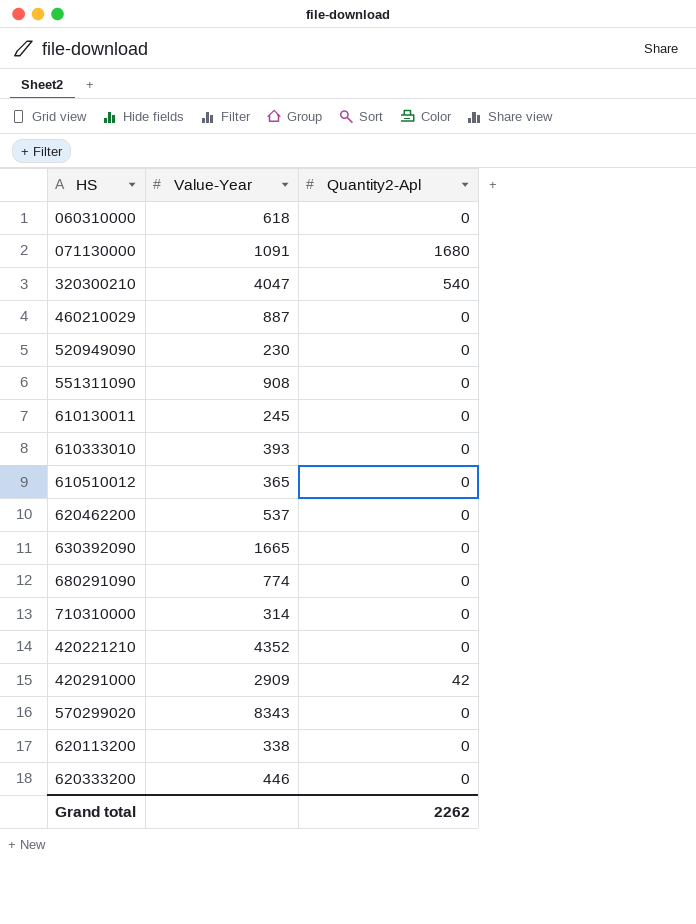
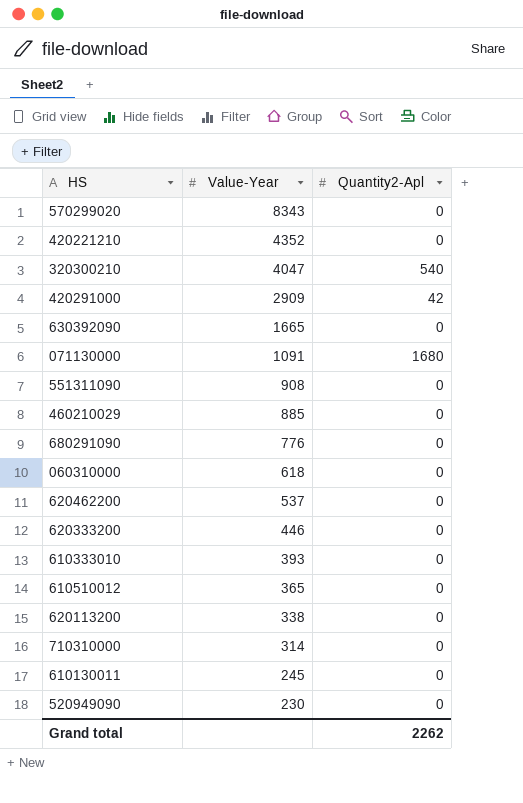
row order: none -> Value-Year descending
460210029 | Value-Year: 887 -> 885
680291090 | Value-Year: 774 -> 776

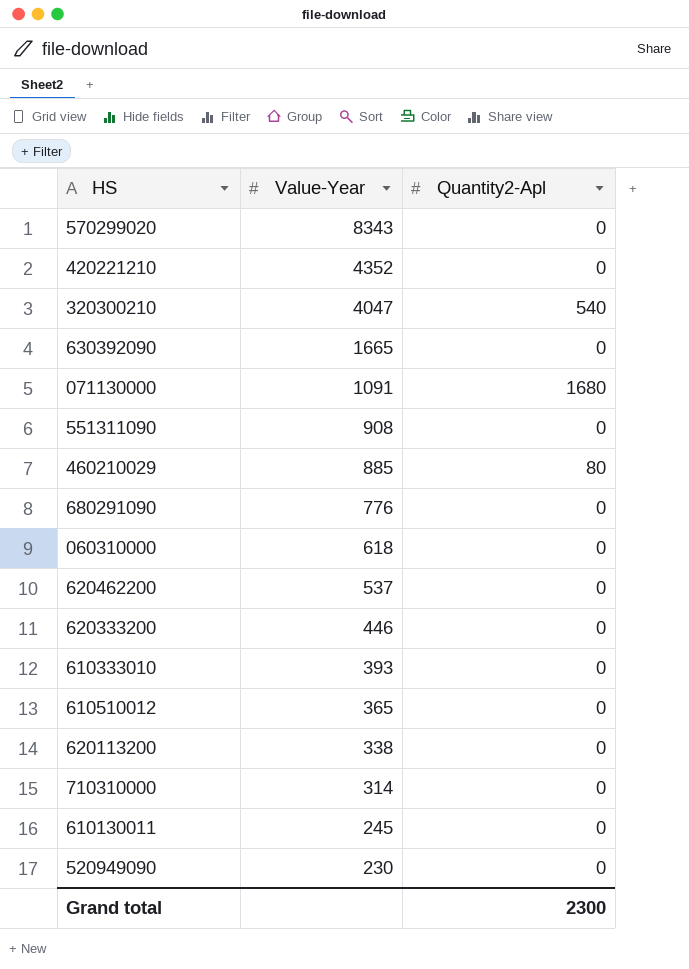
row 420291000: 2909 | 42 -> none
460210029 | Quantity2-Apl: 0 -> 80
Grand total | Quantity2-Apl: 2262 -> 2300

